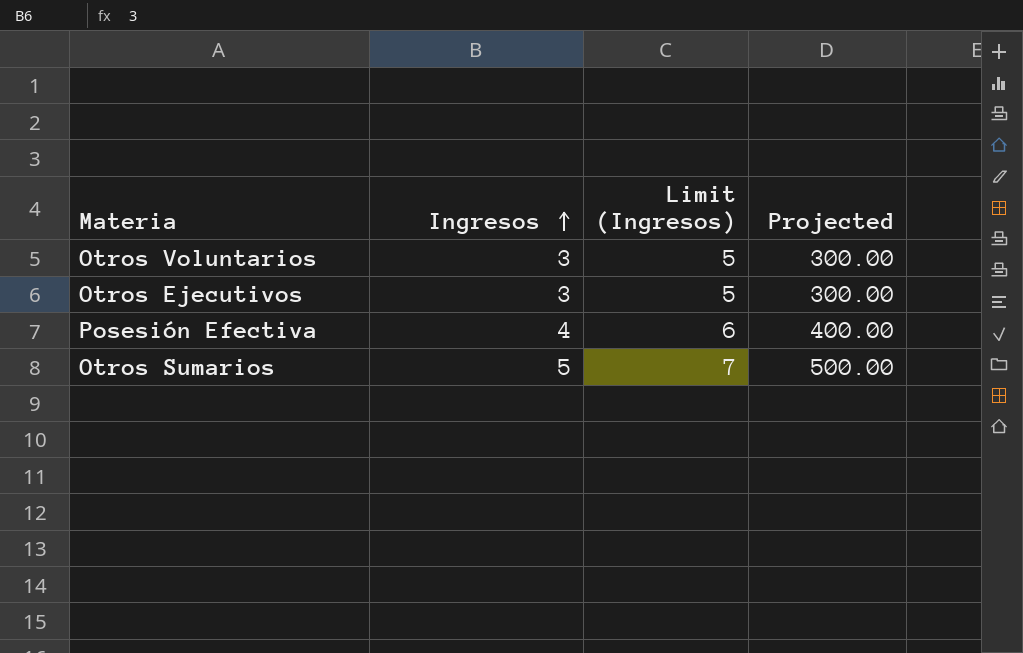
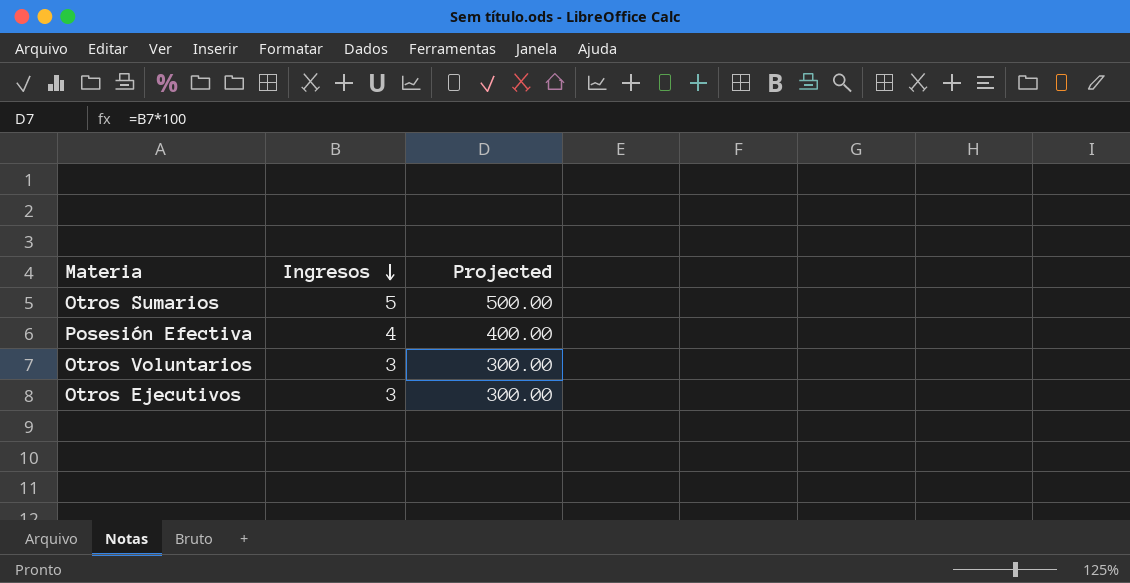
row order: Ingresos ascending -> Ingresos descending
column Limit (Ingresos) | formula: [Ingresos] + 2 -> none

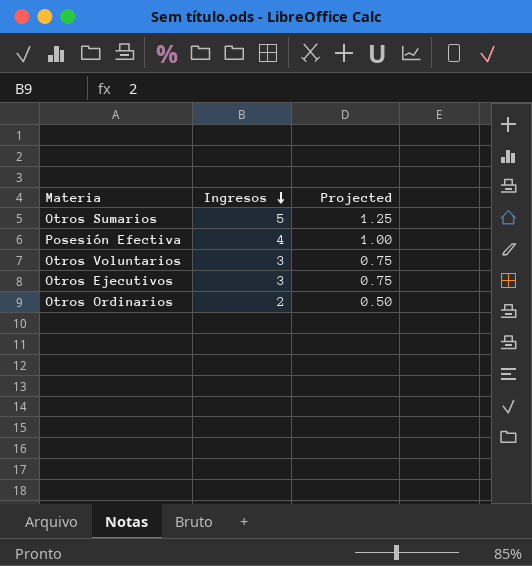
column Projected | formula: [Ingresos] * 100 -> [Ingresos] * 0.25
row Otros Ordinarios: none -> 2 | 0.50

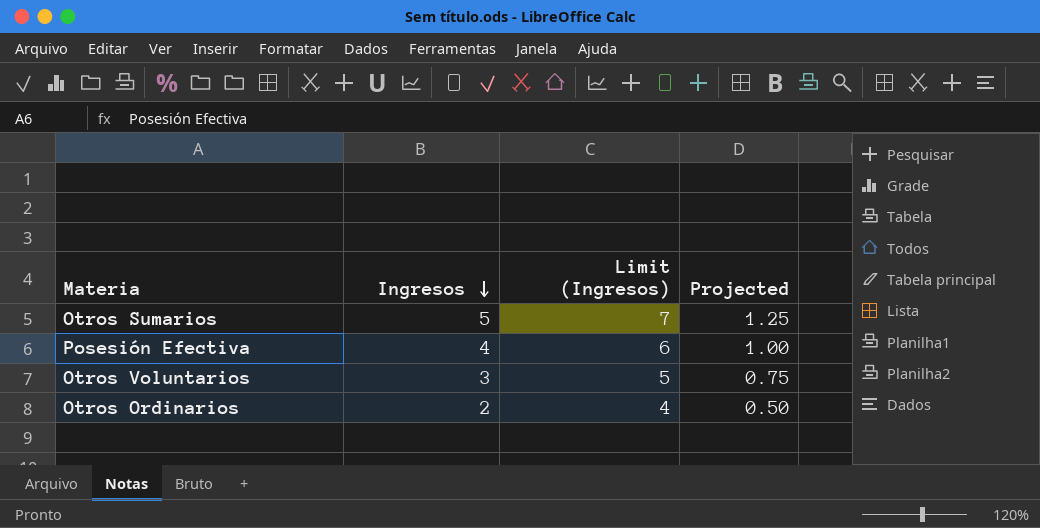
column Limit (Ingresos) | formula: none -> [Ingresos] + 2
row Otros Ejecutivos: 3 | 0.75 -> none

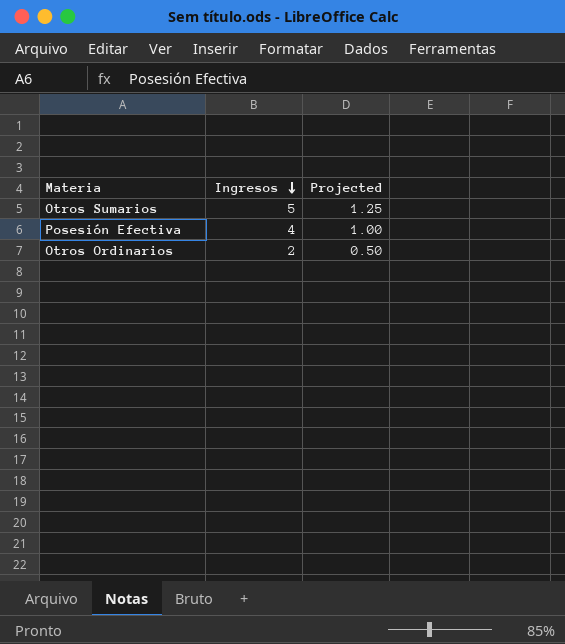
column Limit (Ingresos) | formula: [Ingresos] + 2 -> none
row Otros Voluntarios: 3 | 5 | 0.75 -> none

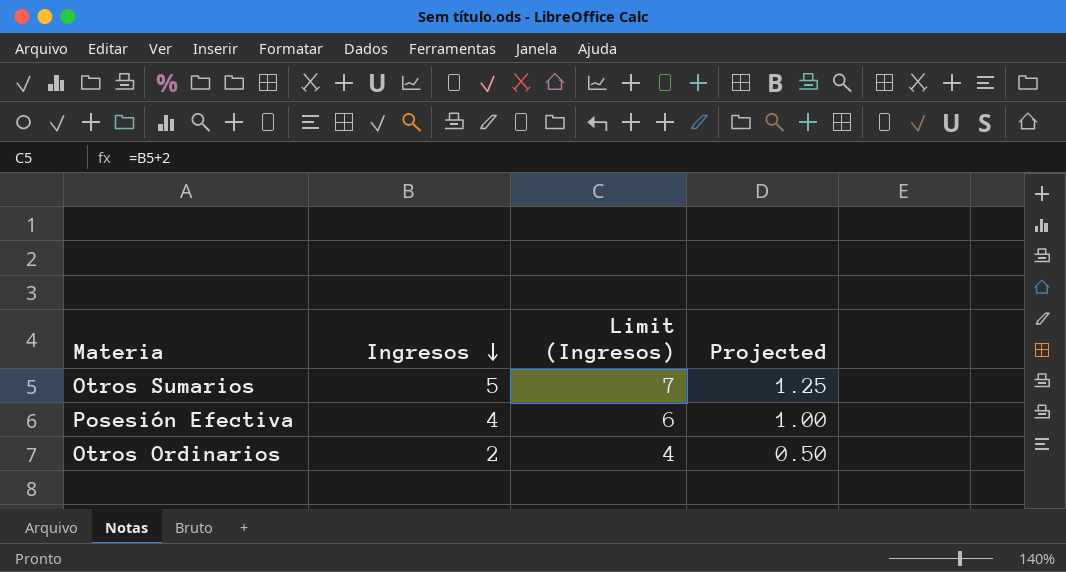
column Limit (Ingresos) | formula: none -> [Ingresos] + 2

